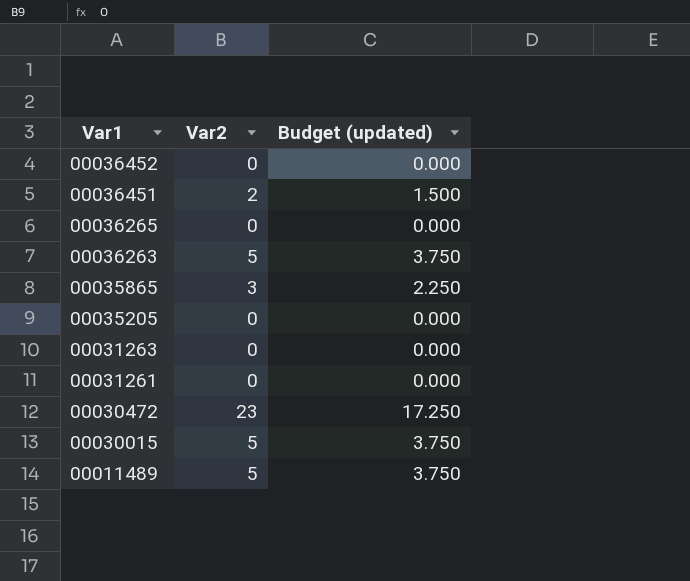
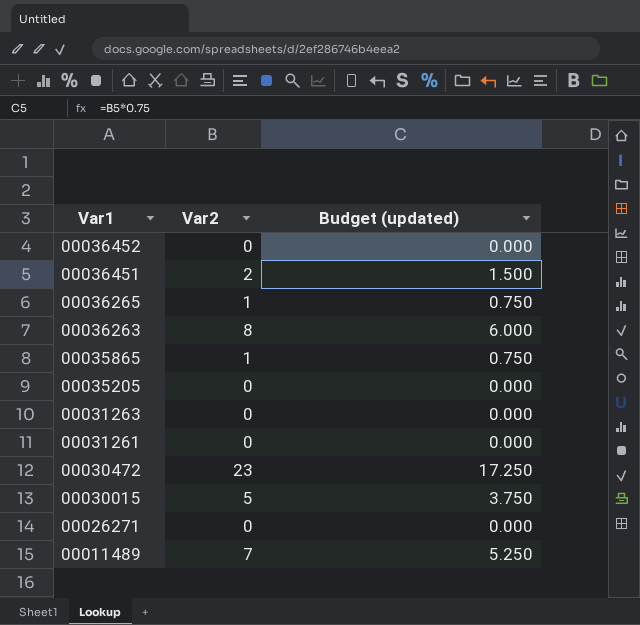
00036265 | Var2: 0 -> 1
00036265 | Budget (updated): 0.000 -> 0.750
00036263 | Var2: 5 -> 8
00036263 | Budget (updated): 3.750 -> 6.000
00035865 | Var2: 3 -> 1
00035865 | Budget (updated): 2.250 -> 0.750
row 00026271: none -> 0 | 0.000
00011489 | Var2: 5 -> 7
00011489 | Budget (updated): 3.750 -> 5.250

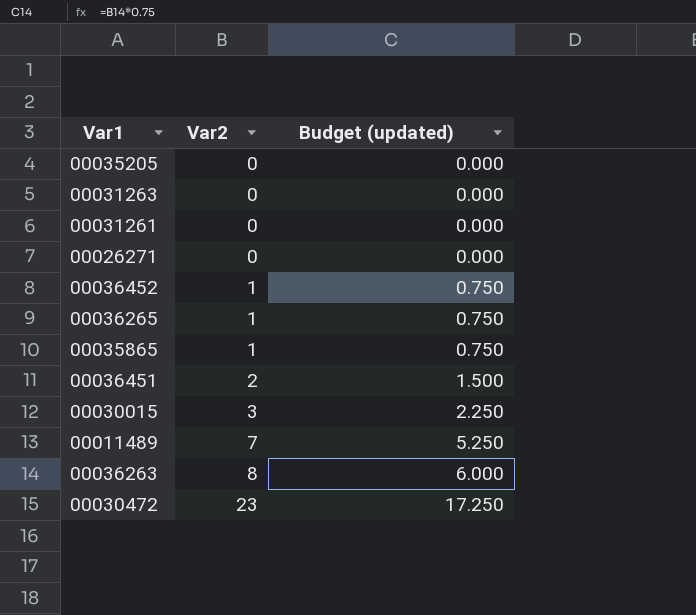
row order: Var1 descending -> Var2 ascending
00036452 | Var2: 0 -> 1
00036452 | Budget (updated): 0.000 -> 0.750
00030015 | Var2: 5 -> 3
00030015 | Budget (updated): 3.750 -> 2.250

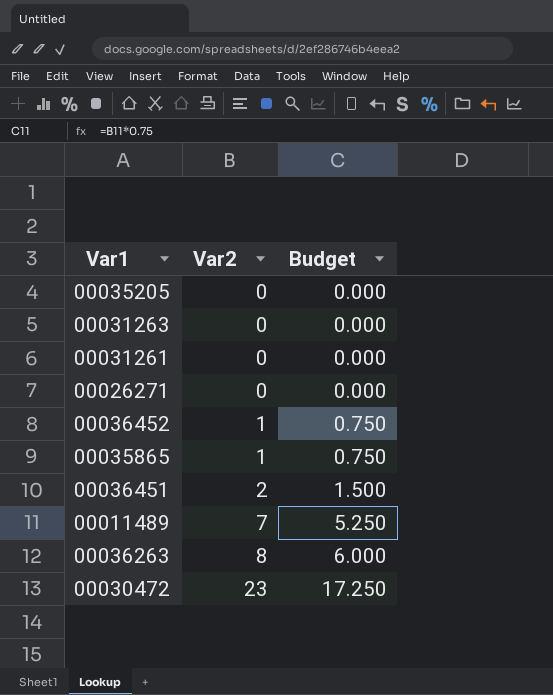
column name: Budget (updated) -> Budget
row 00036265: 1 | 0.750 -> none
row 00030015: 3 | 2.250 -> none

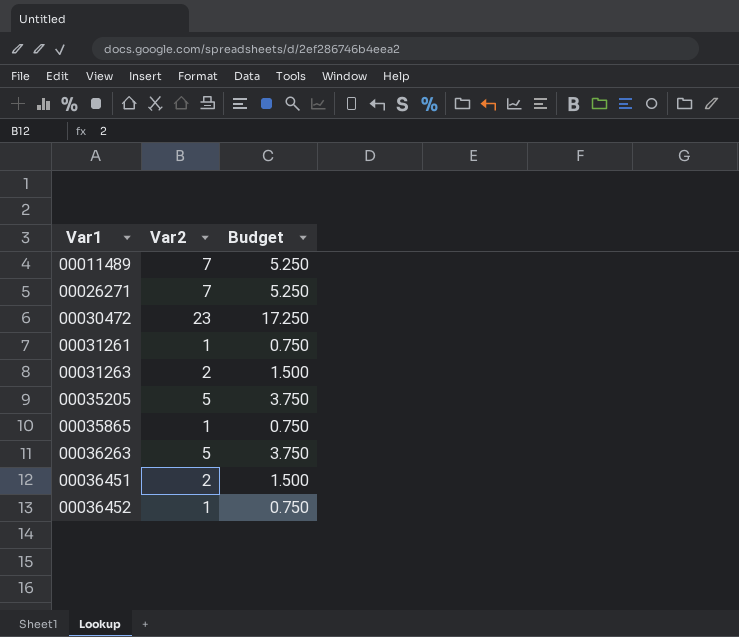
row order: Var2 ascending -> Var1 ascending
00026271 | Var2: 0 -> 7
00026271 | Budget: 0.000 -> 5.250
00031261 | Var2: 0 -> 1
00031261 | Budget: 0.000 -> 0.750
00031263 | Var2: 0 -> 2
00031263 | Budget: 0.000 -> 1.500
00035205 | Var2: 0 -> 5
00035205 | Budget: 0.000 -> 3.750
00036263 | Var2: 8 -> 5
00036263 | Budget: 6.000 -> 3.750

